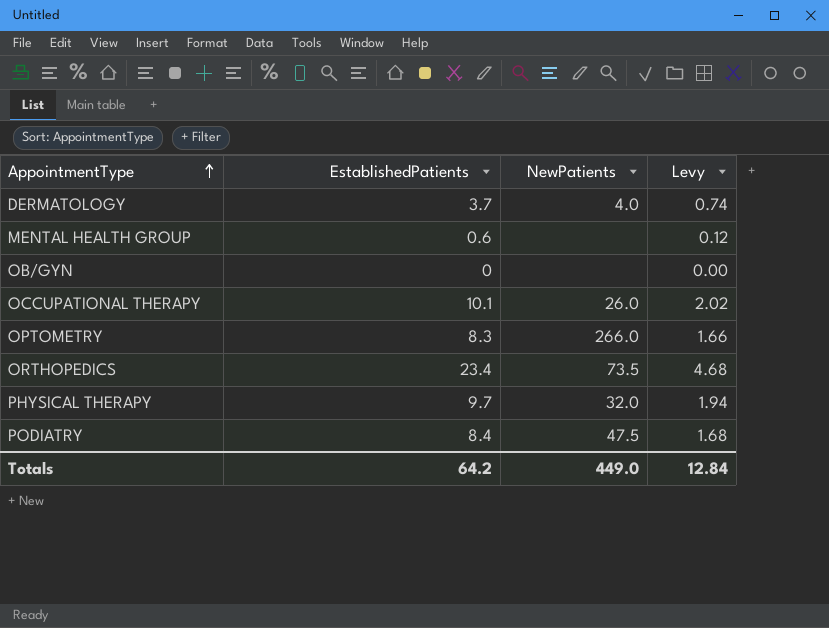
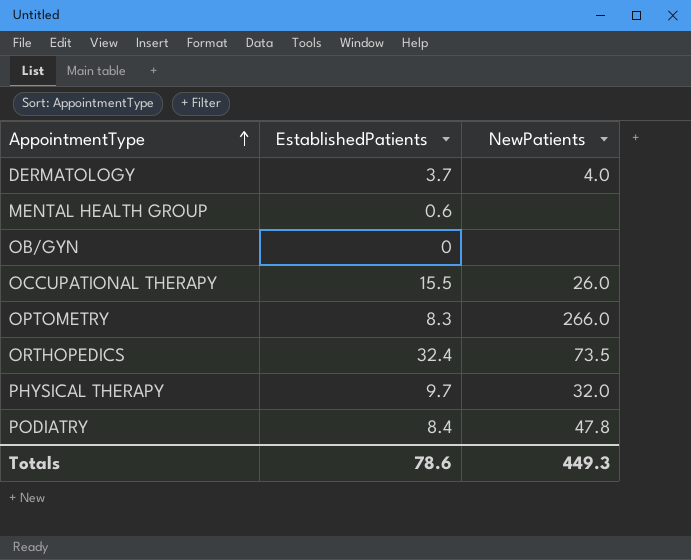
column Levy | formula: [EstablishedPatients] * 0.2 -> none
OCCUPATIONAL THERAPY | EstablishedPatients: 10.1 -> 15.5
ORTHOPEDICS | EstablishedPatients: 23.4 -> 32.4
PODIATRY | NewPatients: 47.5 -> 47.8
Totals | EstablishedPatients: 64.2 -> 78.6
Totals | NewPatients: 449.0 -> 449.3

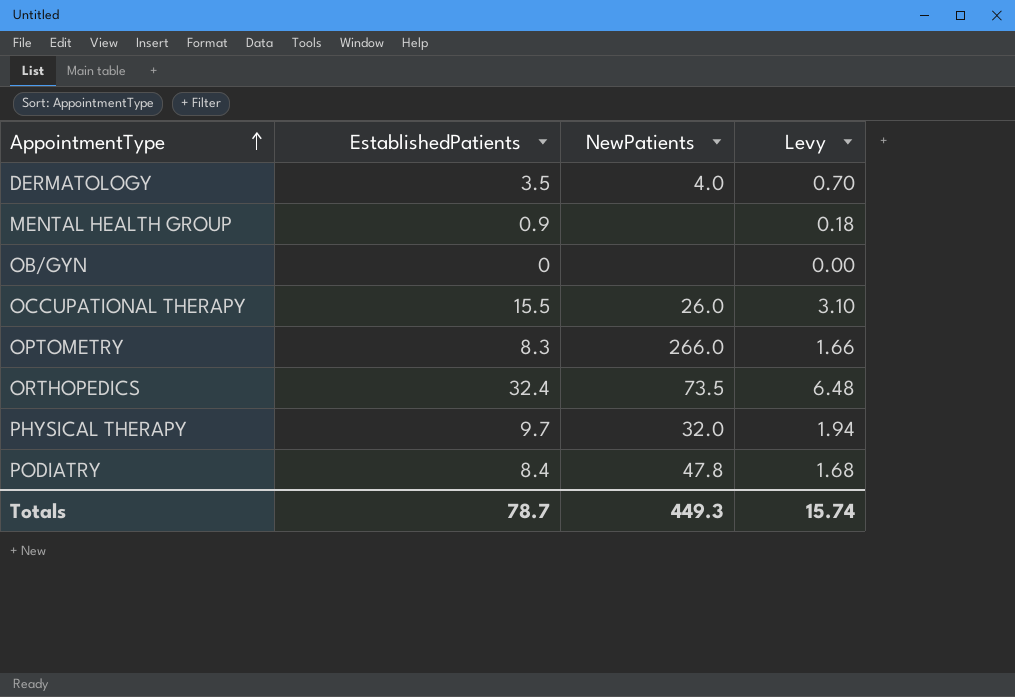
column Levy | formula: none -> [EstablishedPatients] * 0.2
DERMATOLOGY | EstablishedPatients: 3.7 -> 3.5
MENTAL HEALTH GROUP | EstablishedPatients: 0.6 -> 0.9
Totals | EstablishedPatients: 78.6 -> 78.7

